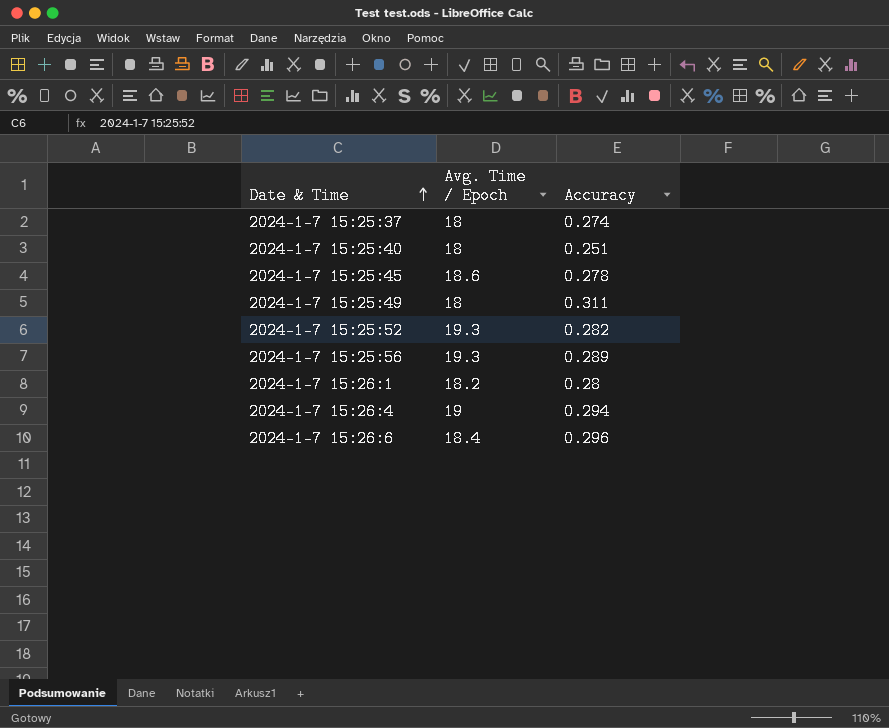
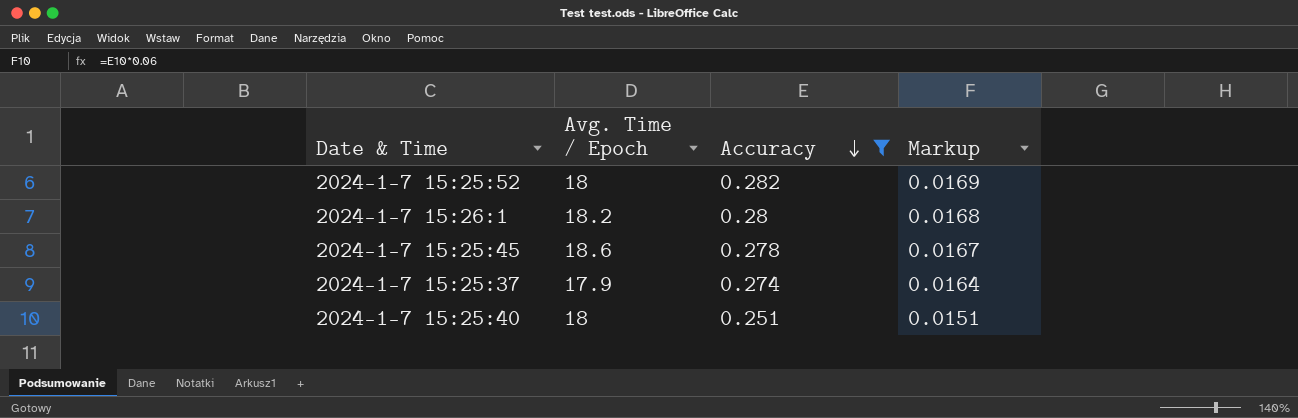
filter: none -> Accuracy <= 0.282
row order: Date & Time ascending -> Accuracy descending
column Markup | formula: none -> [Accuracy] * 0.06
2024-1-7 15:25:52 | Avg. Time / Epoch: 19.3 -> 18
2024-1-7 15:25:37 | Avg. Time / Epoch: 18 -> 17.9

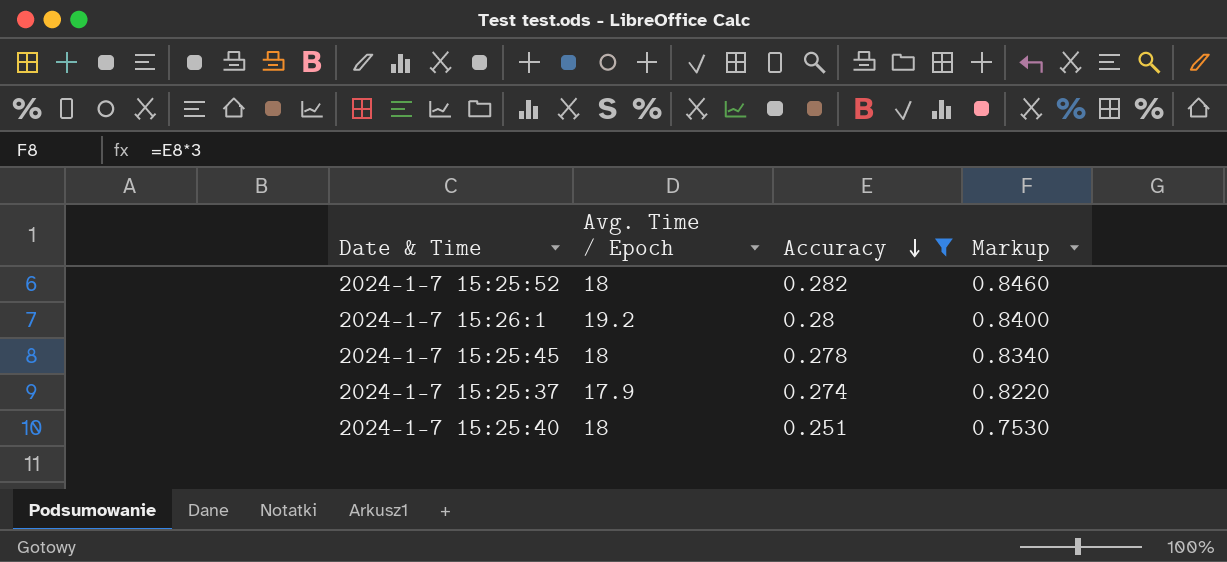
column Markup | formula: [Accuracy] * 0.06 -> [Accuracy] * 3
2024-1-7 15:26:1 | Avg. Time / Epoch: 18.2 -> 19.2
2024-1-7 15:25:45 | Avg. Time / Epoch: 18.6 -> 18

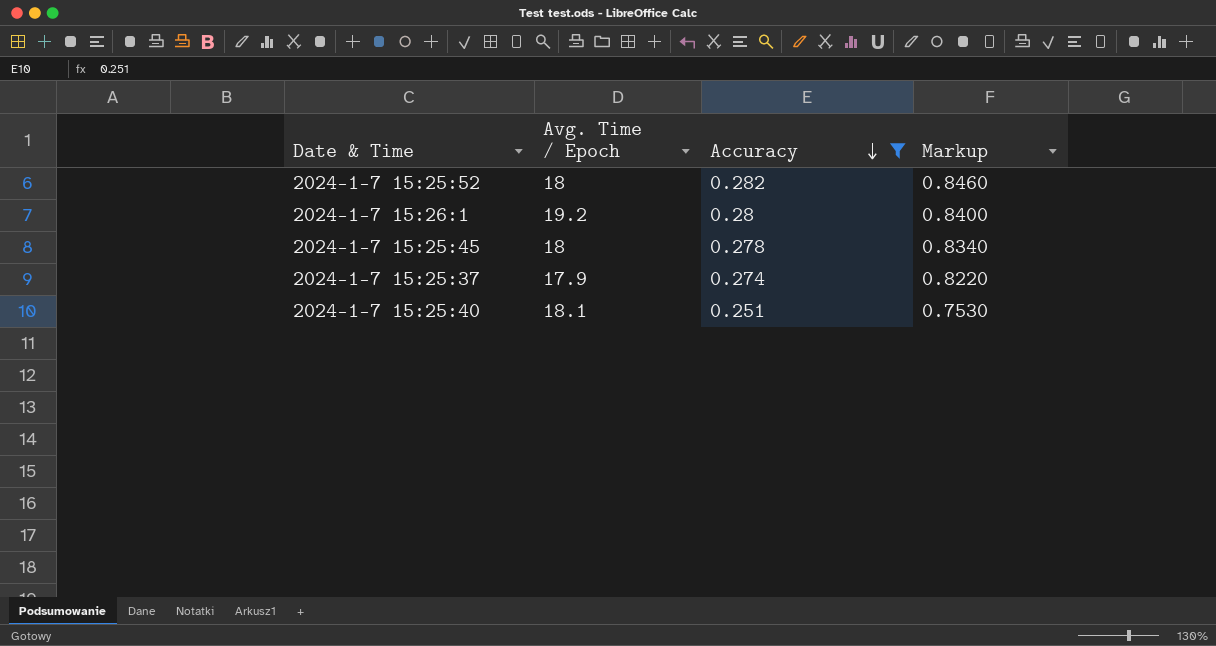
2024-1-7 15:25:40 | Avg. Time / Epoch: 18 -> 18.1

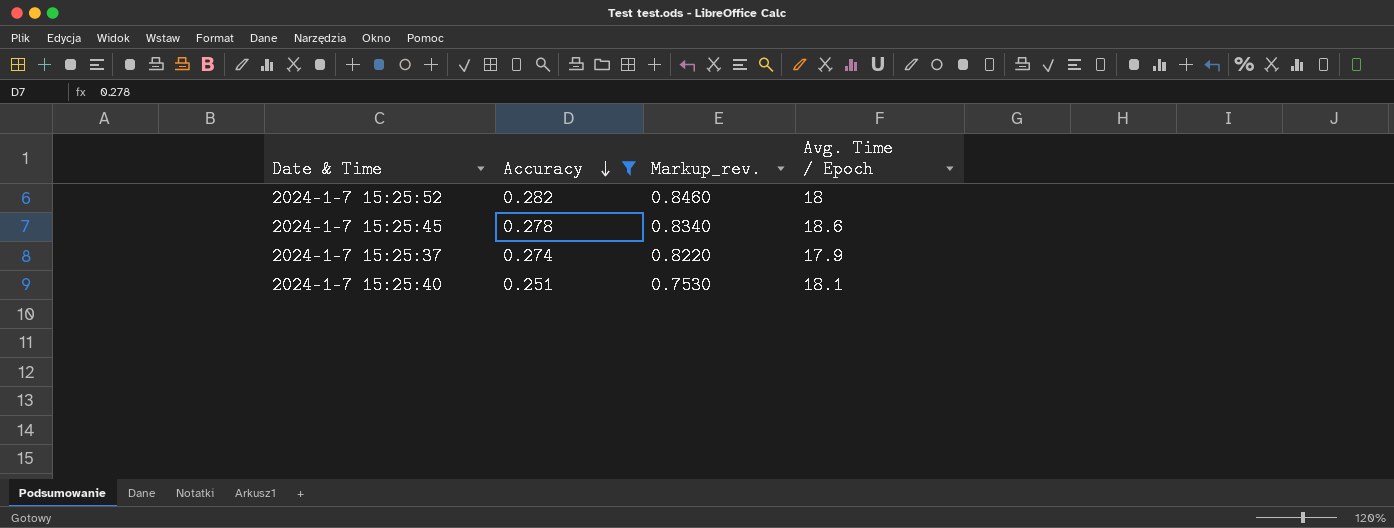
column name: Markup -> Markup_rev.
column Avg. Time / Epoch | position: 2 -> 4
row 2024-1-7 15:26:1: 19.2 | 0.28 | 0.8400 -> none
2024-1-7 15:25:45 | Avg. Time / Epoch: 18 -> 18.6

